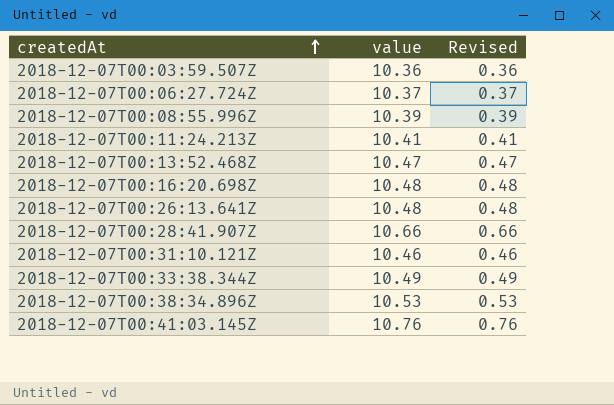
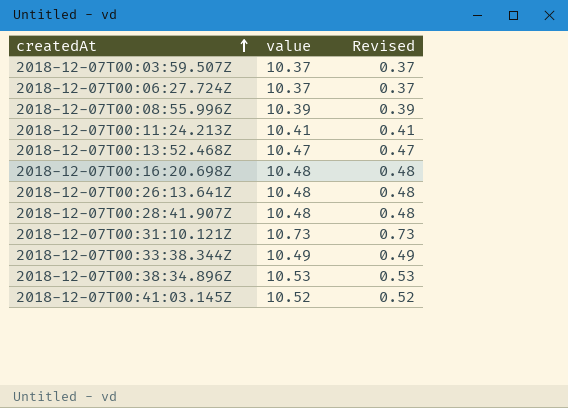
2018-12-07T00:03:59.507Z | value: 10.36 -> 10.37
2018-12-07T00:03:59.507Z | Revised: 0.36 -> 0.37
2018-12-07T00:28:41.907Z | value: 10.66 -> 10.48
2018-12-07T00:28:41.907Z | Revised: 0.66 -> 0.48
2018-12-07T00:31:10.121Z | value: 10.46 -> 10.73
2018-12-07T00:31:10.121Z | Revised: 0.46 -> 0.73
2018-12-07T00:41:03.145Z | value: 10.76 -> 10.52
2018-12-07T00:41:03.145Z | Revised: 0.76 -> 0.52

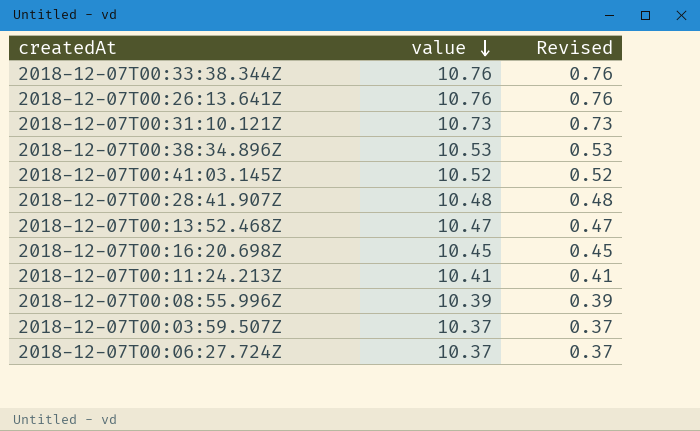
row order: createdAt ascending -> value descending
2018-12-07T00:33:38.344Z | value: 10.49 -> 10.76
2018-12-07T00:33:38.344Z | Revised: 0.49 -> 0.76
2018-12-07T00:26:13.641Z | value: 10.48 -> 10.76
2018-12-07T00:26:13.641Z | Revised: 0.48 -> 0.76
2018-12-07T00:16:20.698Z | value: 10.48 -> 10.45
2018-12-07T00:16:20.698Z | Revised: 0.48 -> 0.45

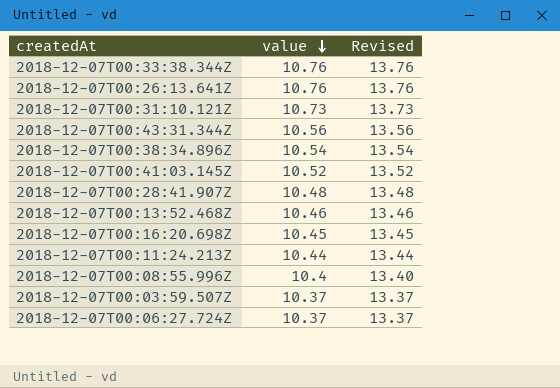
column Revised | formula: [value] - 10 -> [value] + 3
row 2018-12-07T00:43:31.344Z: none -> 10.56 | 13.56
2018-12-07T00:38:34.896Z | value: 10.53 -> 10.54
2018-12-07T00:13:52.468Z | value: 10.47 -> 10.46
2018-12-07T00:11:24.213Z | value: 10.41 -> 10.44
2018-12-07T00:08:55.996Z | value: 10.39 -> 10.4

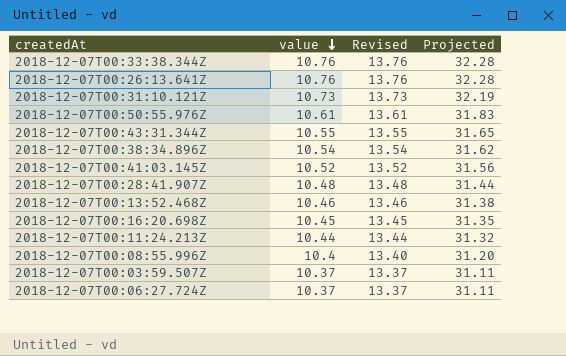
column Projected | formula: none -> [value] * 3
row 2018-12-07T00:50:55.976Z: none -> 10.61 | 13.61 | 31.83
2018-12-07T00:43:31.344Z | value: 10.56 -> 10.55
2018-12-07T00:43:31.344Z | Revised: 13.56 -> 13.55

